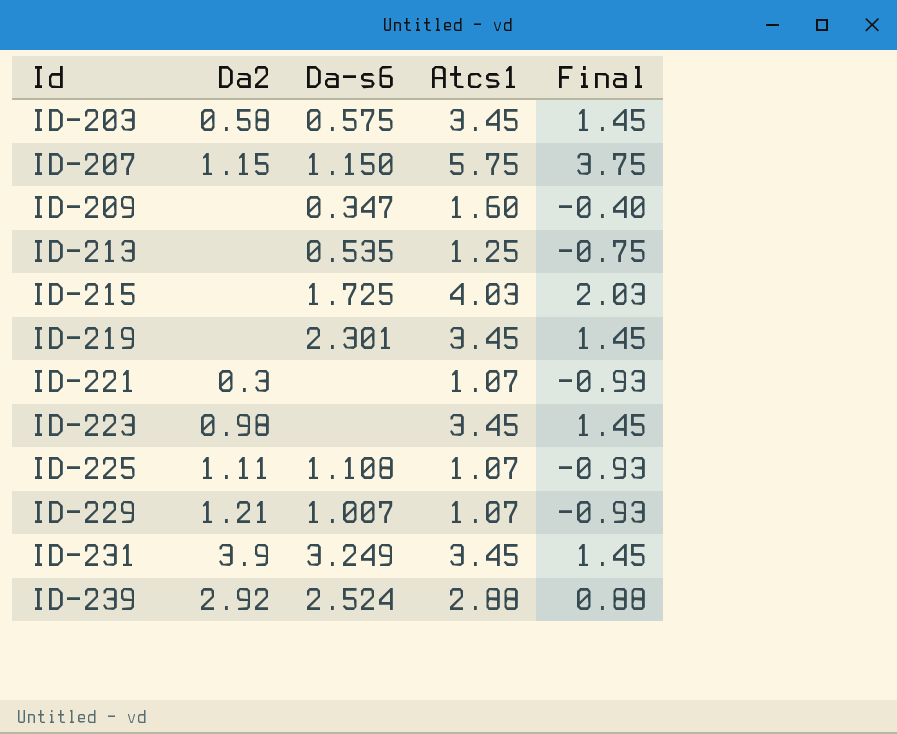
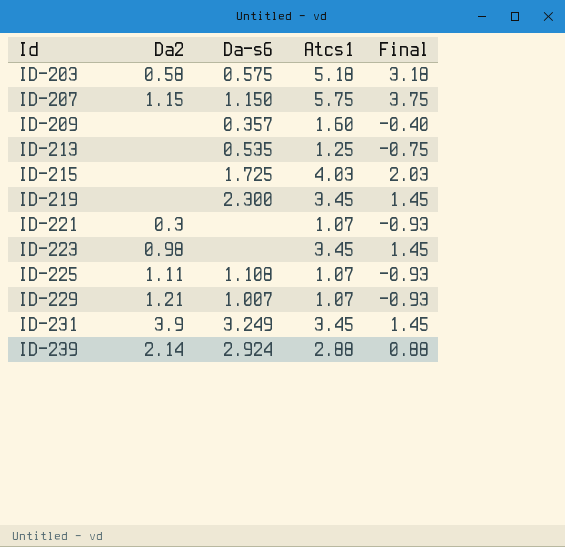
ID-203 | Atcs1: 3.45 -> 5.18
ID-203 | Final: 1.45 -> 3.18
ID-209 | Da-s6: 0.347 -> 0.357
ID-219 | Da-s6: 2.301 -> 2.300
ID-239 | Da2: 2.92 -> 2.14
ID-239 | Da-s6: 2.524 -> 2.924

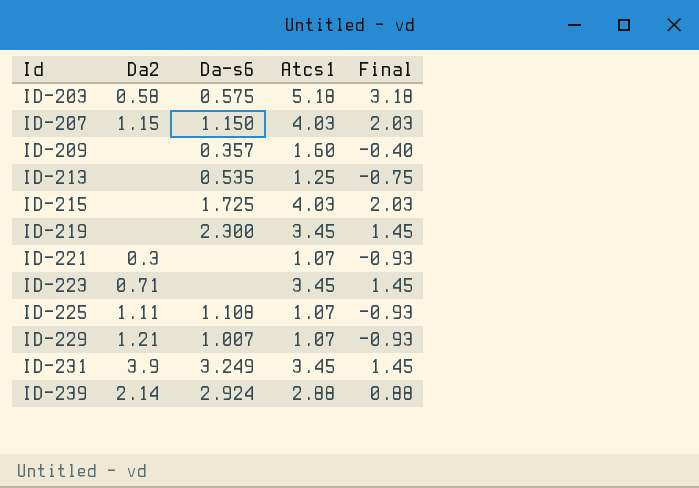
ID-207 | Atcs1: 5.75 -> 4.03
ID-207 | Final: 3.75 -> 2.03
ID-223 | Da2: 0.98 -> 0.71

